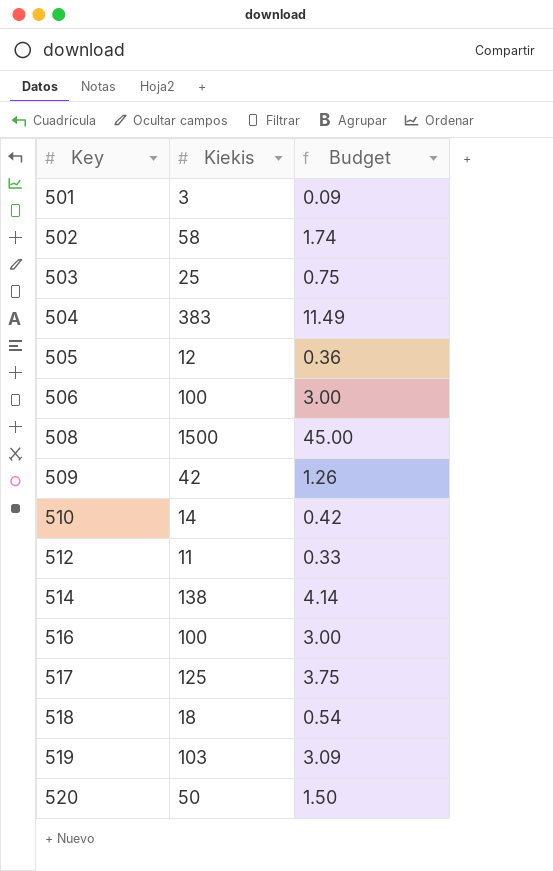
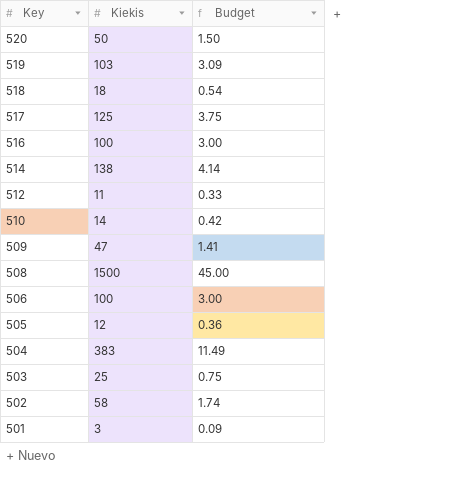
row order: Key ascending -> Key descending
509 | Kiekis: 42 -> 47
509 | Budget: 1.26 -> 1.41

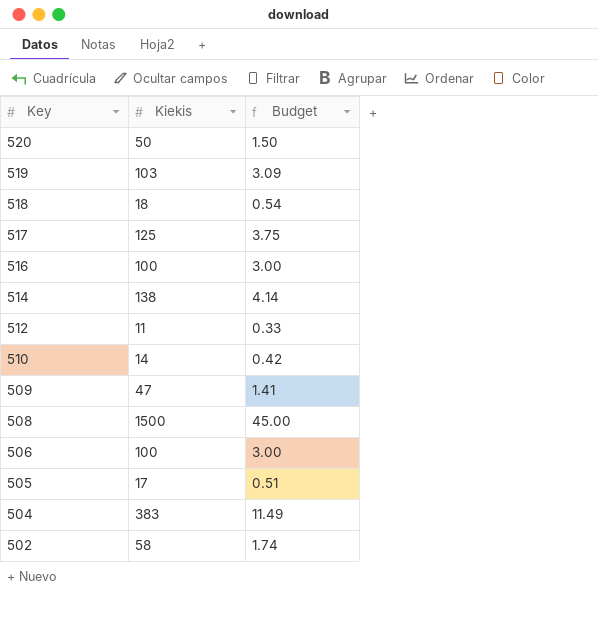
row 503: 25 | 0.75 -> none
row 501: 3 | 0.09 -> none
505 | Kiekis: 12 -> 17
505 | Budget: 0.36 -> 0.51

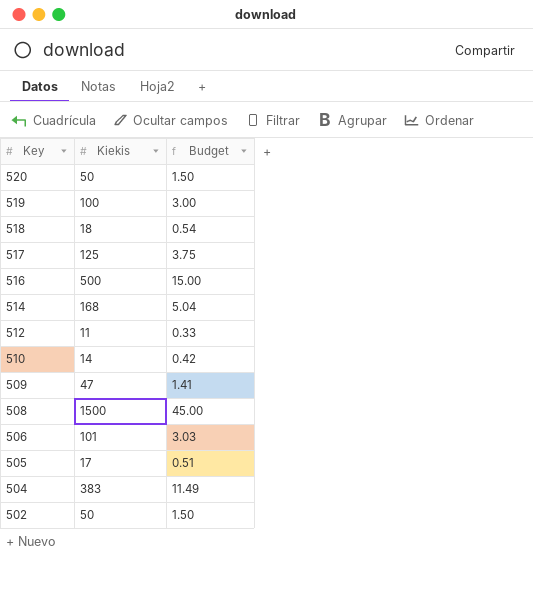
519 | Kiekis: 103 -> 100
519 | Budget: 3.09 -> 3.00
516 | Kiekis: 100 -> 500
516 | Budget: 3.00 -> 15.00
514 | Kiekis: 138 -> 168
514 | Budget: 4.14 -> 5.04
506 | Kiekis: 100 -> 101
506 | Budget: 3.00 -> 3.03
502 | Kiekis: 58 -> 50
502 | Budget: 1.74 -> 1.50

